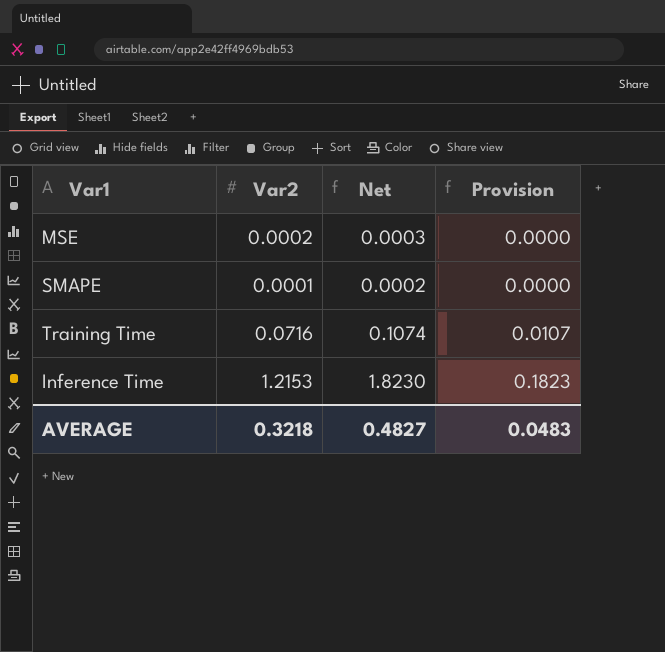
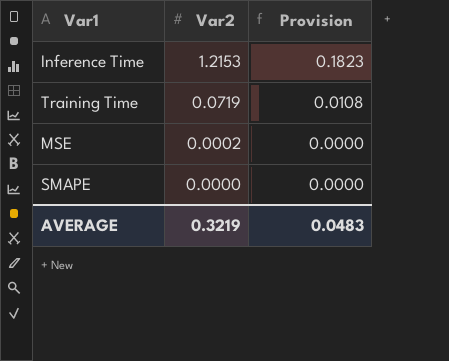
row order: Provision ascending -> Var2 descending
column Net | formula: [Var2] * 1.5 -> none
Training Time | Var2: 0.0716 -> 0.0719
Training Time | Provision: 0.0107 -> 0.0108
SMAPE | Var2: 0.0001 -> 0.0000
AVERAGE | Var2: 0.3218 -> 0.3219

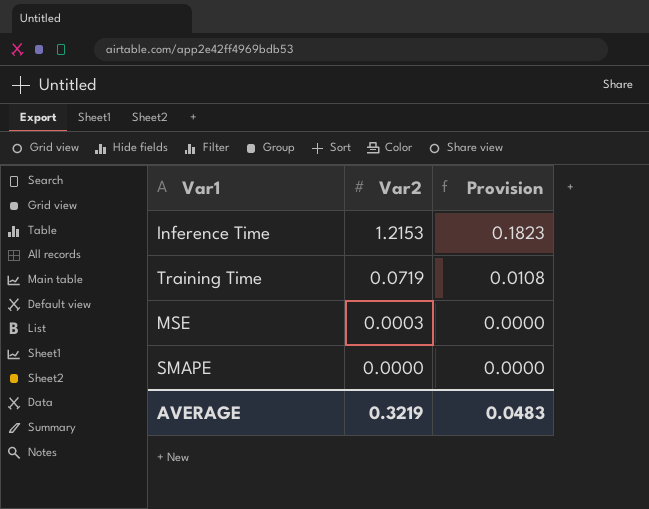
MSE | Var2: 0.0002 -> 0.0003

